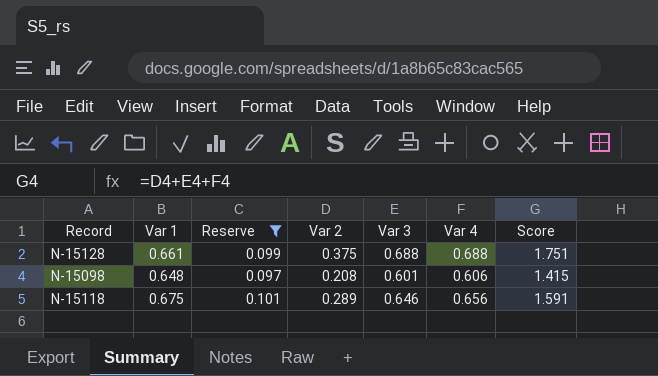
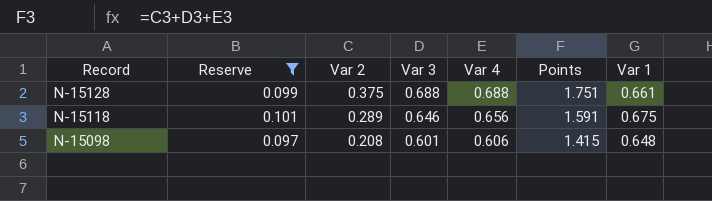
row order: none -> Record descending
column name: Score -> Points
column Var 1 | position: 2 -> 7

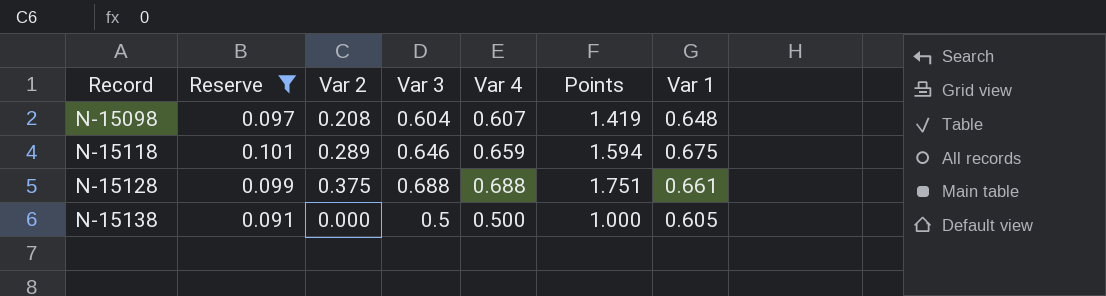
row order: Record descending -> Record ascending
N-15098 | Var 3: 0.601 -> 0.604
N-15098 | Var 4: 0.606 -> 0.607
N-15098 | Points: 1.415 -> 1.419
N-15118 | Var 4: 0.656 -> 0.659
N-15118 | Points: 1.591 -> 1.594
row N-15138: none -> 0.091 | 0.000 | 0.5 | 0.500 | 1.000 | 0.605

